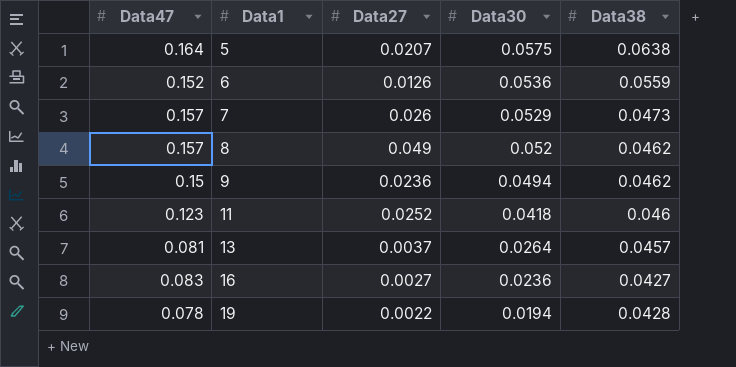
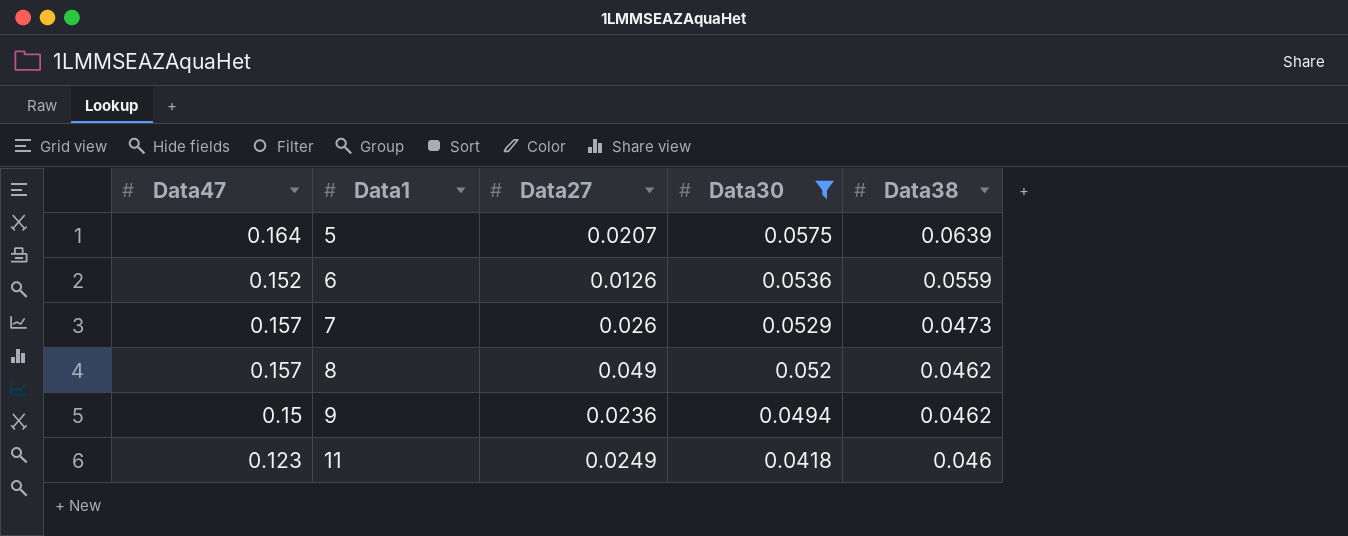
filter: none -> Data30 >= 0.0418
5 | Data38: 0.0638 -> 0.0639
11 | Data27: 0.0252 -> 0.0249

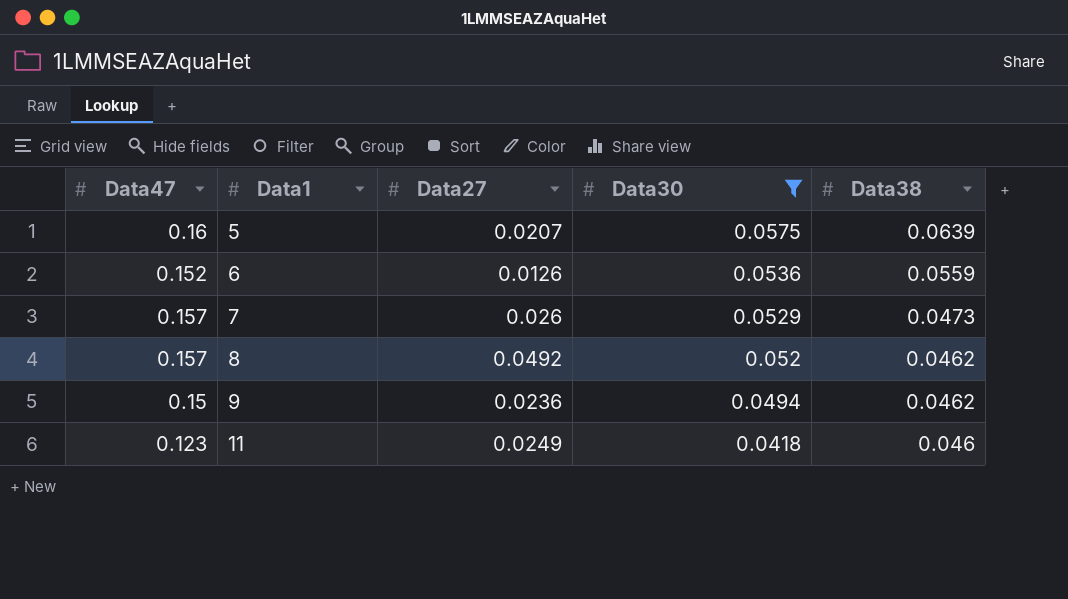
5 | Data47: 0.164 -> 0.16
8 | Data27: 0.049 -> 0.0492

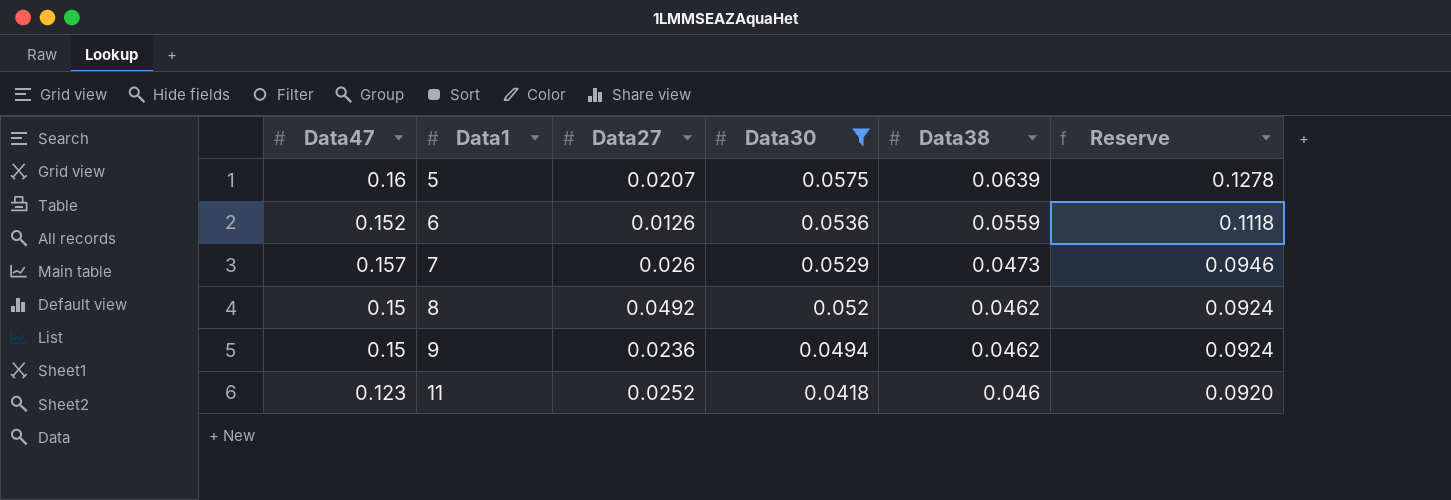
column Reserve | formula: none -> [Data38] * 2
8 | Data47: 0.157 -> 0.15
11 | Data27: 0.0249 -> 0.0252

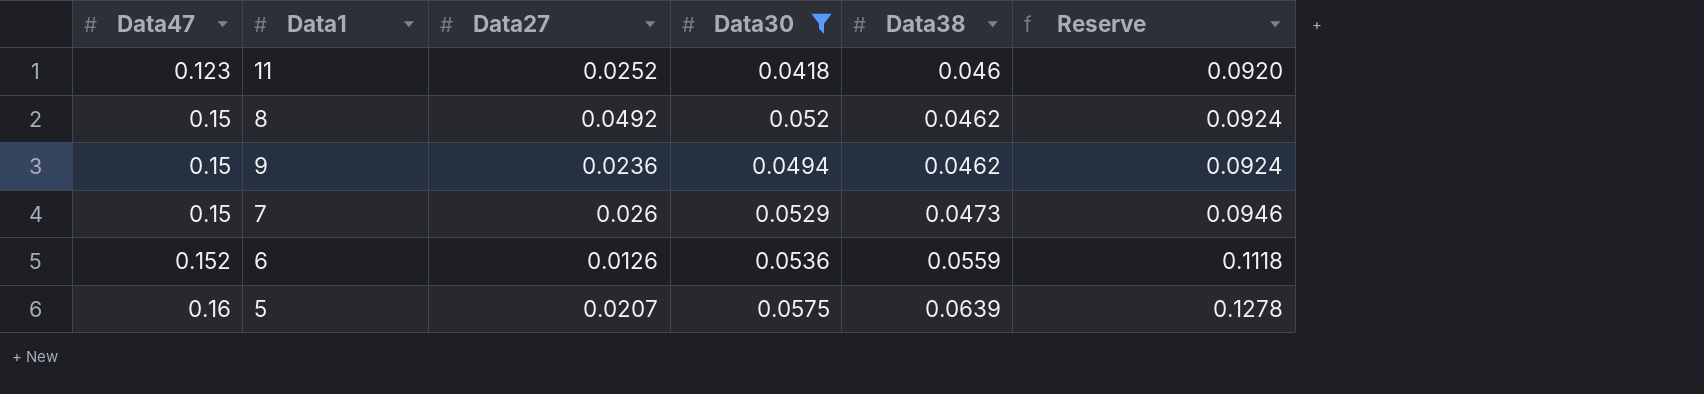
row order: Data1 ascending -> Data47 ascending
7 | Data47: 0.157 -> 0.15

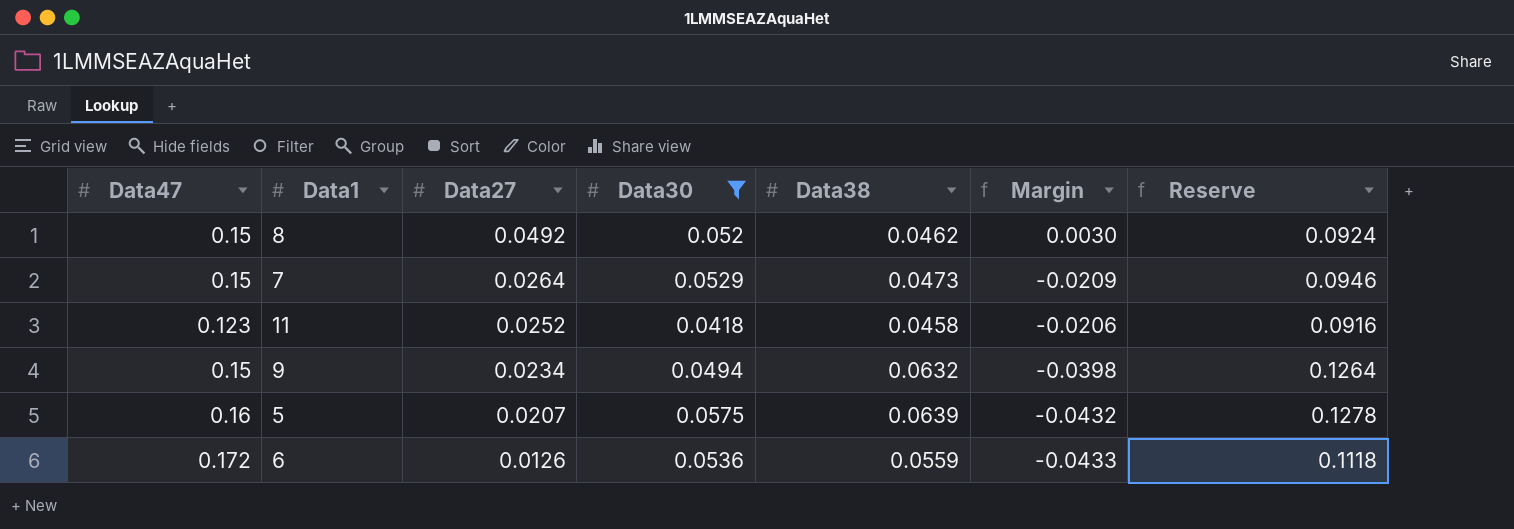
row order: Data47 ascending -> Data27 descending
column Margin | formula: none -> [Data27] - [Data38]
7 | Data27: 0.026 -> 0.0264
11 | Data38: 0.046 -> 0.0458
11 | Reserve: 0.0920 -> 0.0916
9 | Data27: 0.0236 -> 0.0234
9 | Data38: 0.0462 -> 0.0632
9 | Reserve: 0.0924 -> 0.1264
6 | Data47: 0.152 -> 0.172

